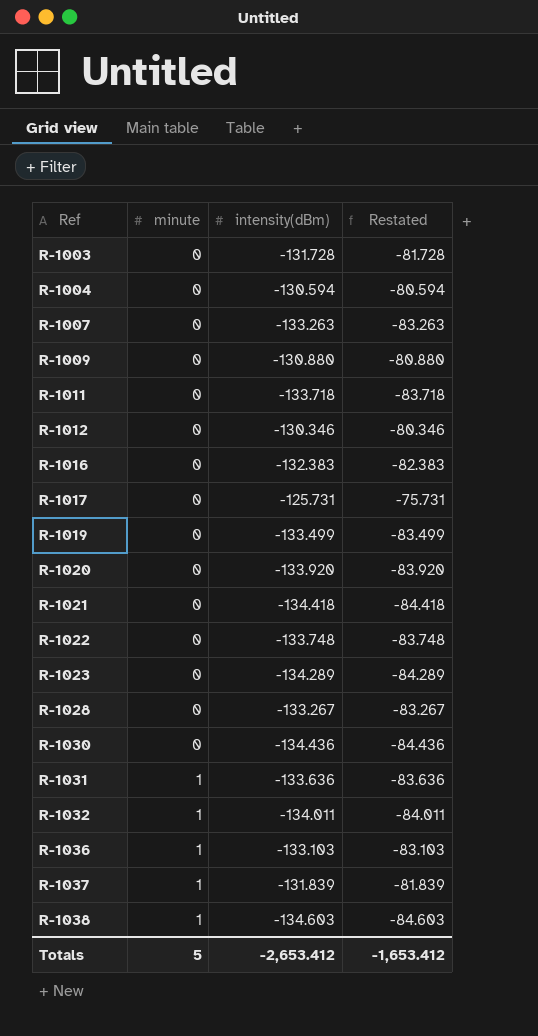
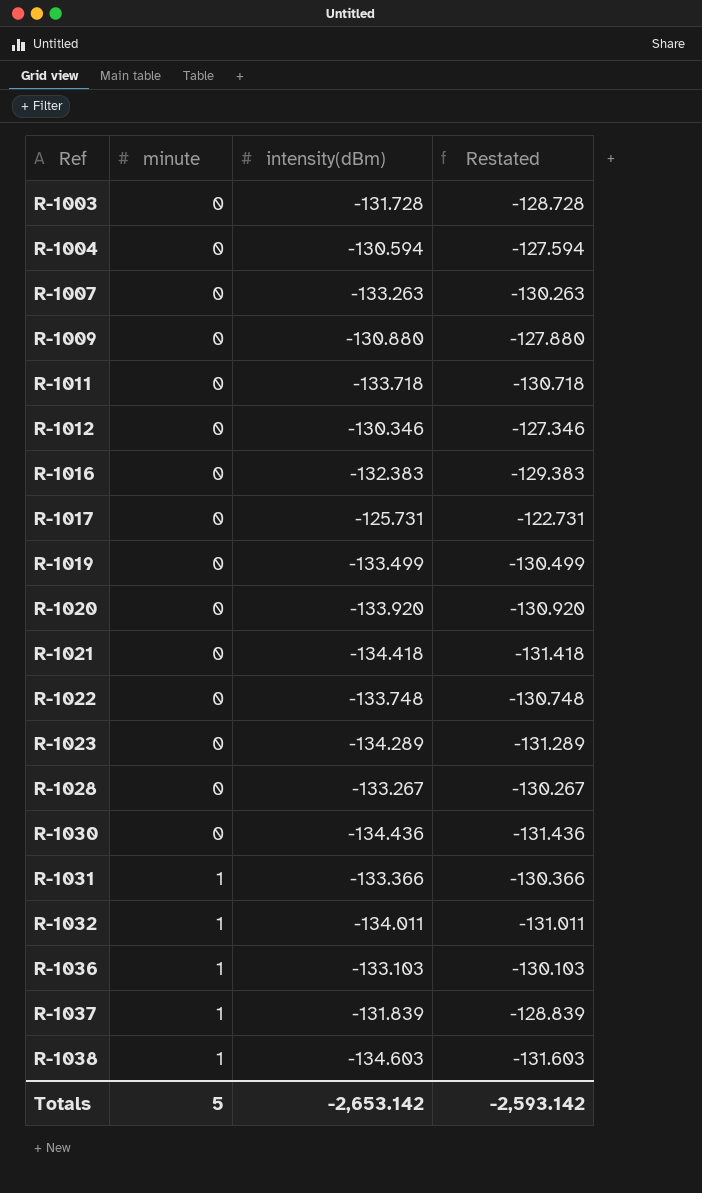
column Restated | formula: [intensity(dBm)] + 50 -> [intensity(dBm)] + 3
R-1031 | intensity(dBm): -133.636 -> -133.366
Totals | intensity(dBm): -2,653.412 -> -2,653.142
Totals | Restated: -1,653.412 -> -2,593.142

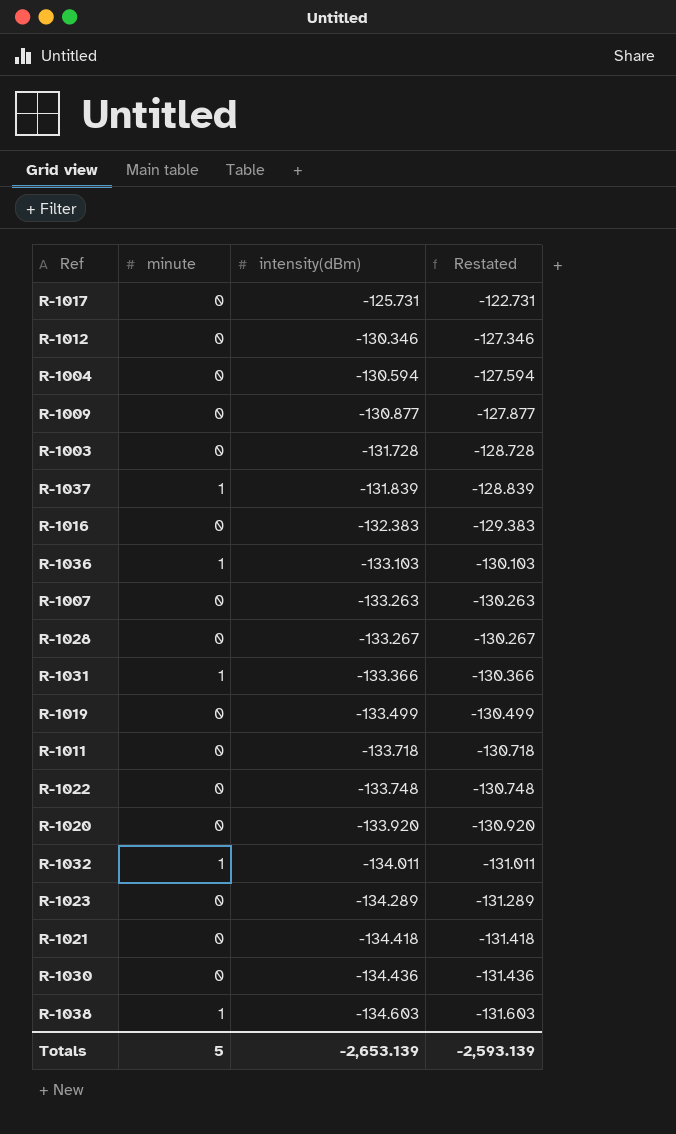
row order: Ref ascending -> intensity(dBm) descending
R-1009 | intensity(dBm): -130.880 -> -130.877
R-1009 | Restated: -127.880 -> -127.877
Totals | intensity(dBm): -2,653.142 -> -2,653.139
Totals | Restated: -2,593.142 -> -2,593.139

